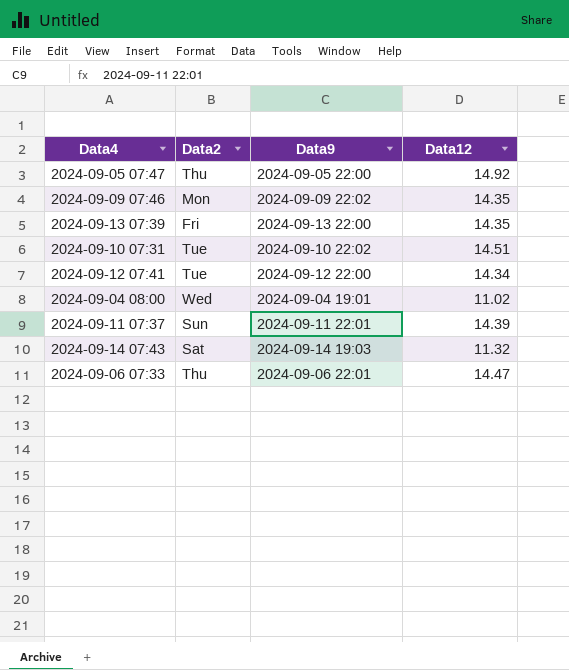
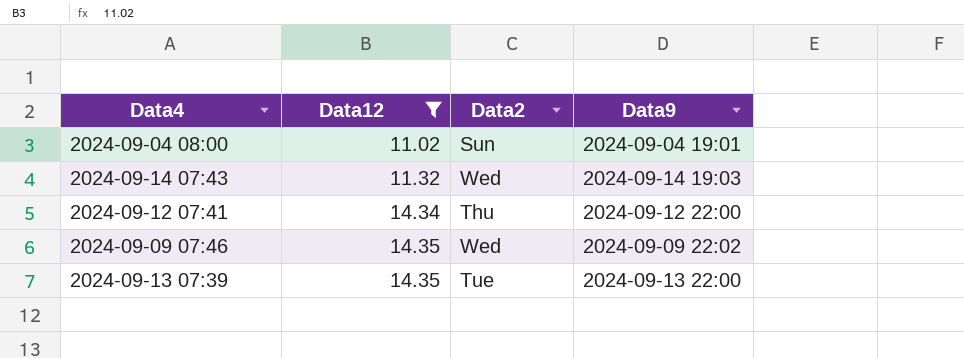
filter: none -> Data12 <= 14.35
row order: none -> Data12 ascending
column Data12 | position: 4 -> 2
2024-09-04 08:00 | Data2: Wed -> Sun
2024-09-14 07:43 | Data2: Sat -> Wed
2024-09-12 07:41 | Data2: Tue -> Thu
2024-09-09 07:46 | Data2: Mon -> Wed
2024-09-13 07:39 | Data2: Fri -> Tue

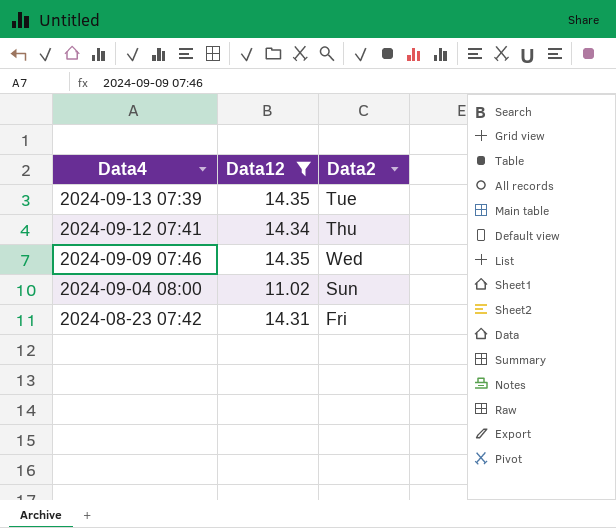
row order: Data12 ascending -> Data4 descending
column Data9 | position: 4 -> none
row 2024-09-14 07:43: 11.32 | Wed | 2024-09-14 19:03 -> none
row 2024-08-23 07:42: none -> 14.31 | Fri

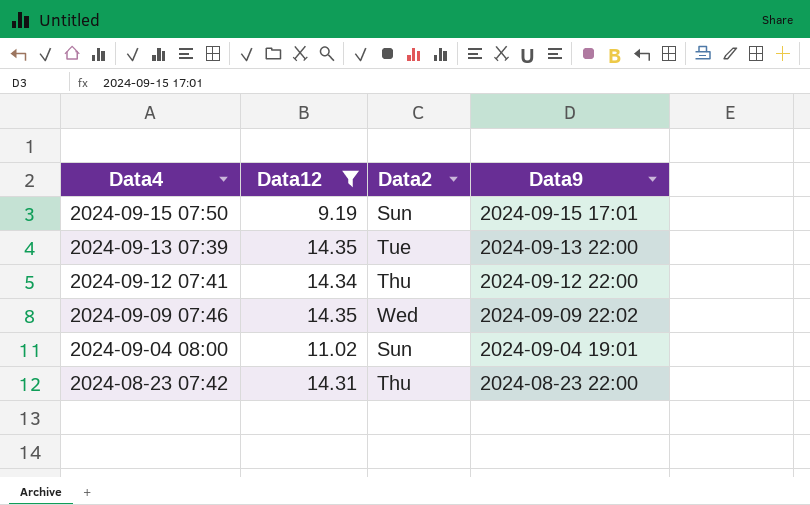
column Data9 | position: none -> 4
row 2024-09-15 07:50: none -> 9.19 | Sun | 2024-09-15 17:01
2024-08-23 07:42 | Data2: Fri -> Thu

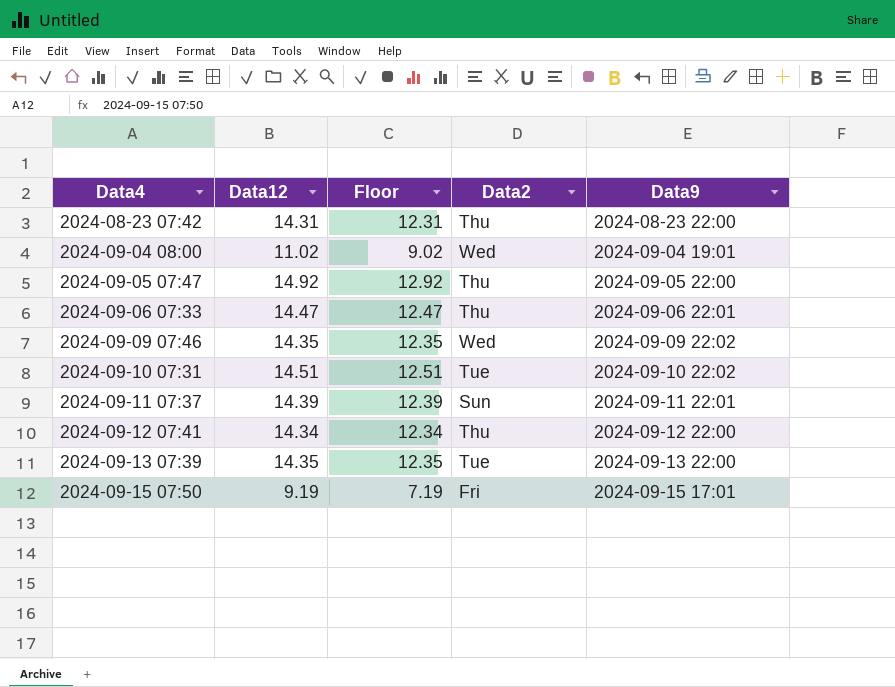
filter: Data12 <= 14.35 -> none
row order: Data4 descending -> Data4 ascending
column Floor | formula: none -> [Data12] - 2
2024-09-04 08:00 | Data2: Sun -> Wed
2024-09-15 07:50 | Data2: Sun -> Fri

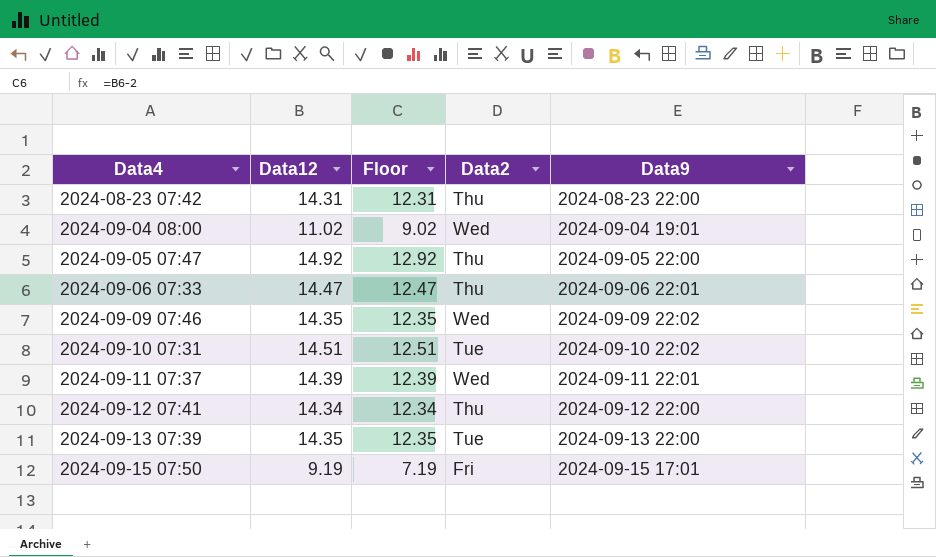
2024-09-11 07:37 | Data2: Sun -> Wed

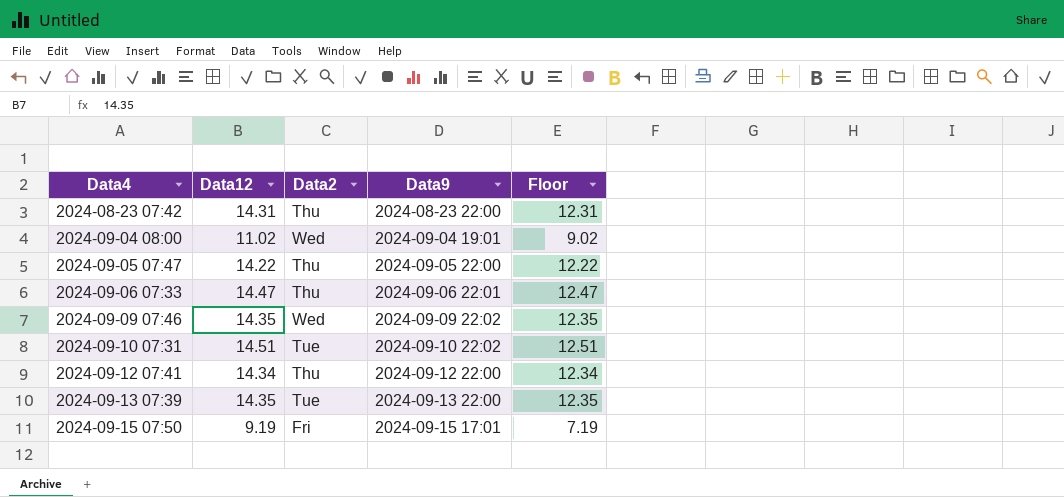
column Floor | position: 3 -> 5
row 2024-09-11 07:37: 14.39 | 12.39 | Wed | 2024-09-11 22:01 -> none
2024-09-05 07:47 | Data12: 14.92 -> 14.22
2024-09-05 07:47 | Floor: 12.92 -> 12.22

